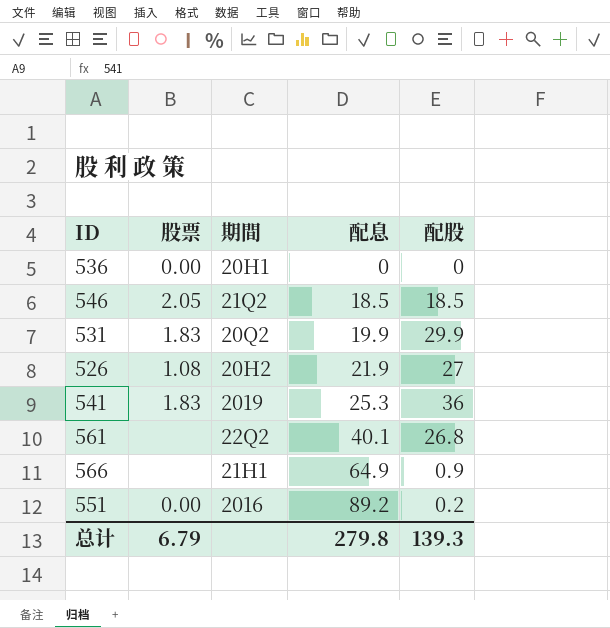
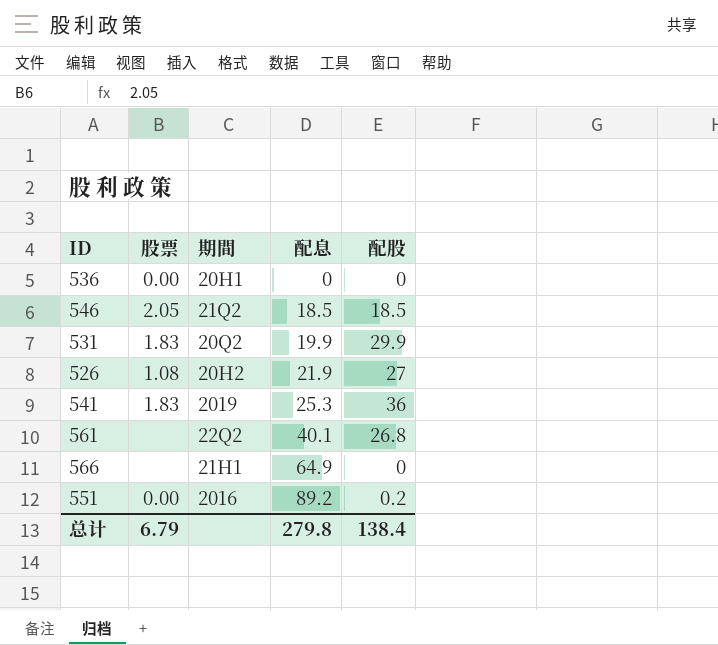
566 | 配股: 0.9 -> 0
总计 | 配股: 139.3 -> 138.4

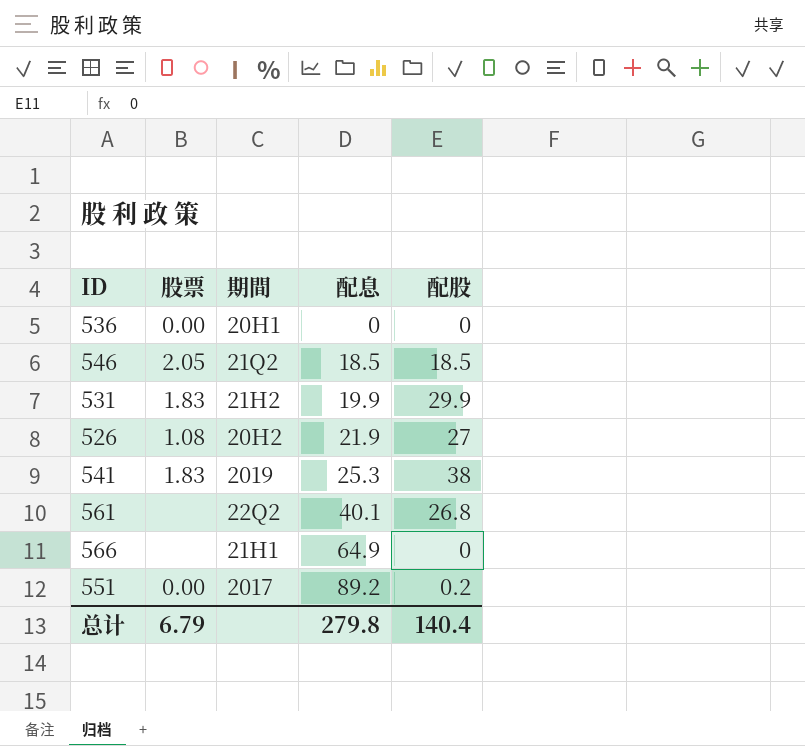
531 | 期間: 20Q2 -> 21H2
541 | 配股: 36 -> 38
551 | 期間: 2016 -> 2017
总计 | 配股: 138.4 -> 140.4

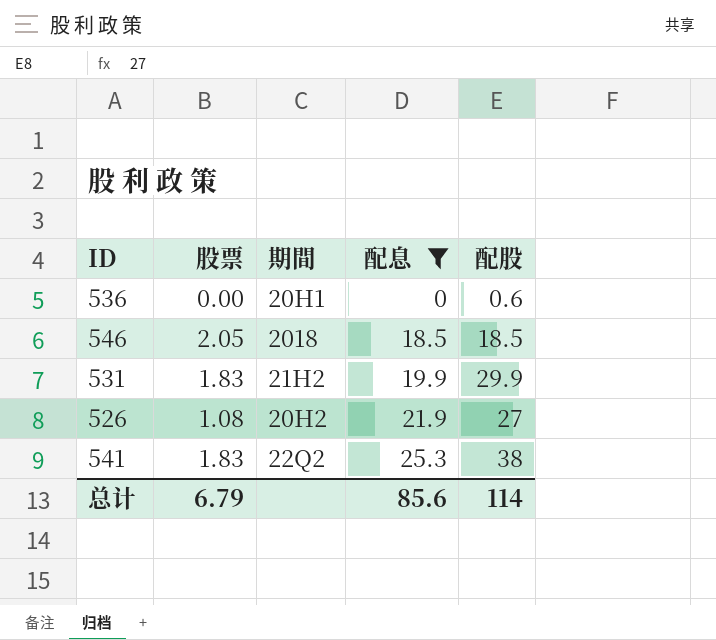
filter: none -> 配息 <= 25.3
536 | 配股: 0 -> 0.6
546 | 期間: 21Q2 -> 2018
541 | 期間: 2019 -> 22Q2
总计 | 配息: 279.8 -> 85.6
总计 | 配股: 140.4 -> 114

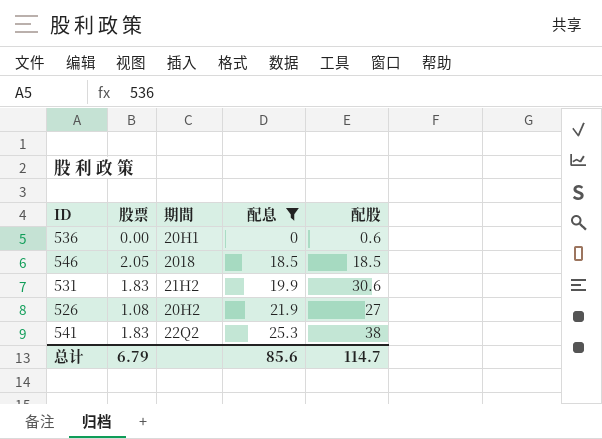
531 | 配股: 29.9 -> 30.6
总计 | 配股: 114 -> 114.7

